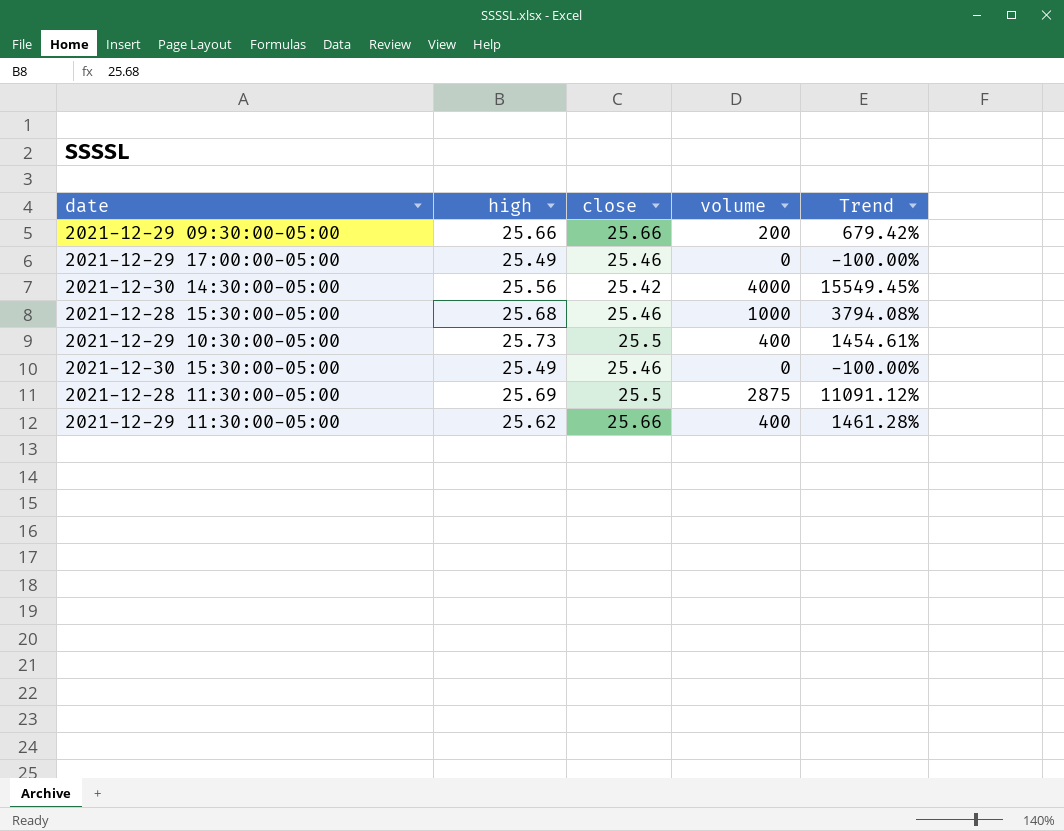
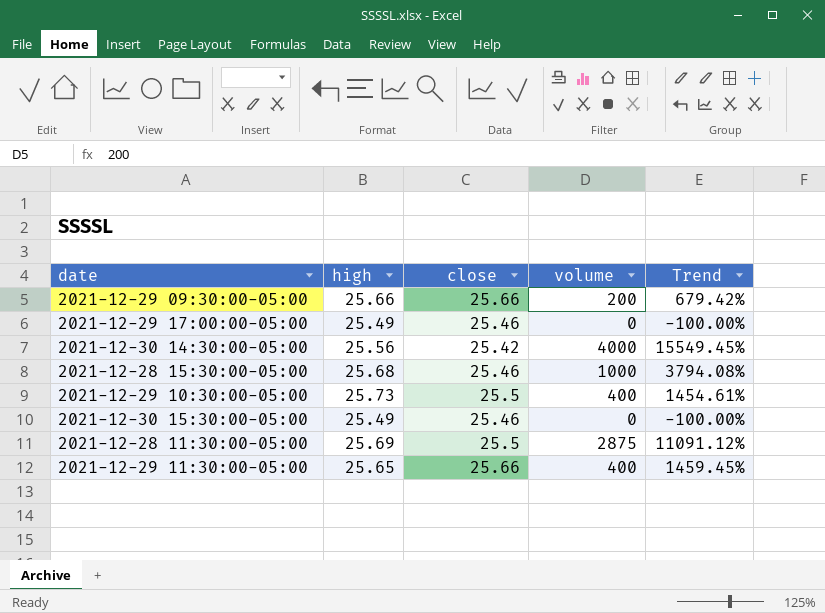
2021-12-29 11:30:00-05:00 | high: 25.62 -> 25.65
2021-12-29 11:30:00-05:00 | Trend: 1461.28% -> 1459.45%

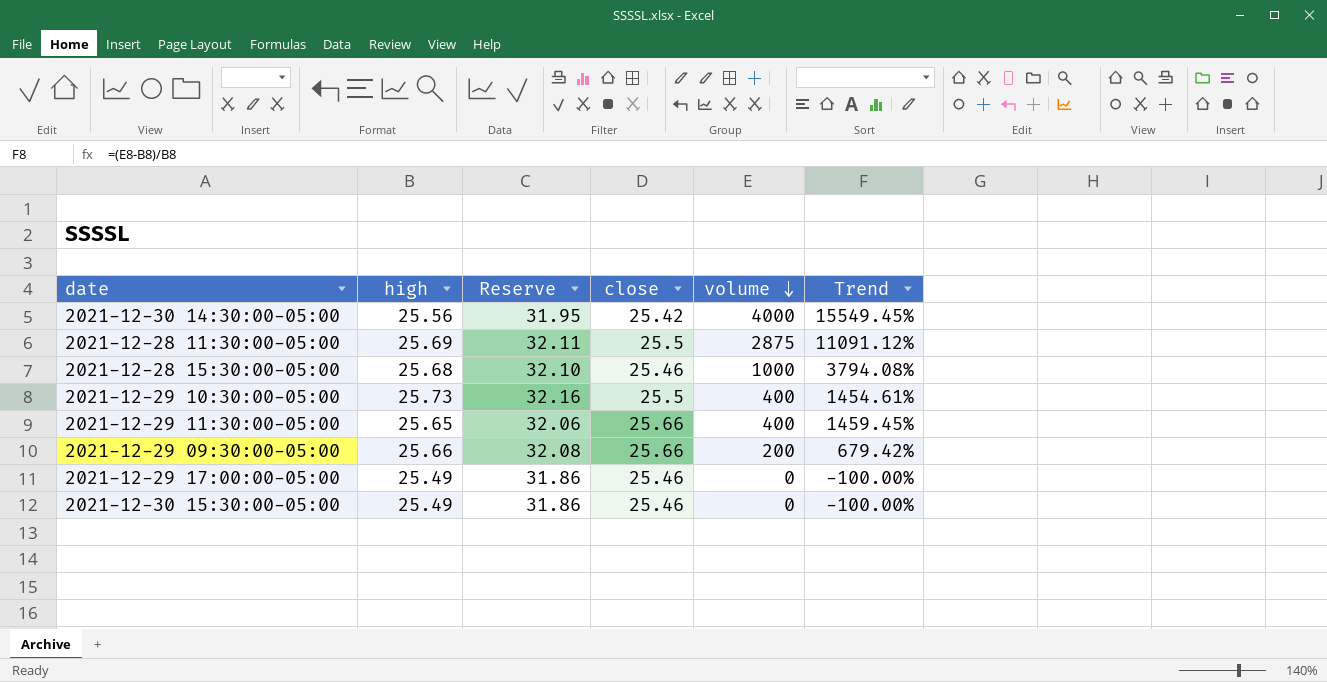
row order: none -> volume descending
column Reserve | formula: none -> [high] * 1.25

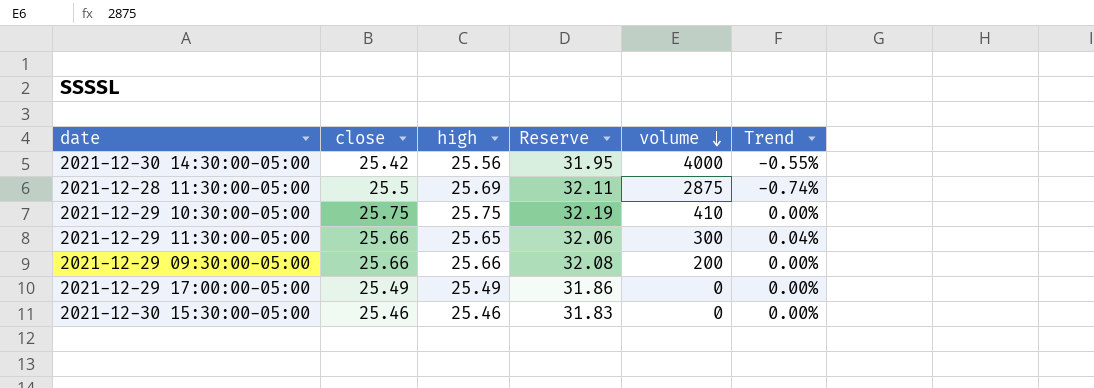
column close | position: 4 -> 2
column Trend | formula: ([volume] - [high]) / [high] -> ([close] - [high]) / [high]
row 2021-12-28 15:30:00-05:00: 25.68 | 32.10 | 25.46 | 1000 | 3794.08% -> none
2021-12-29 10:30:00-05:00 | close: 25.5 -> 25.75
2021-12-29 10:30:00-05:00 | high: 25.73 -> 25.75
2021-12-29 10:30:00-05:00 | Reserve: 32.16 -> 32.19
2021-12-29 10:30:00-05:00 | volume: 400 -> 410
2021-12-29 11:30:00-05:00 | volume: 400 -> 300
2021-12-29 17:00:00-05:00 | close: 25.46 -> 25.49
2021-12-30 15:30:00-05:00 | high: 25.49 -> 25.46
2021-12-30 15:30:00-05:00 | Reserve: 31.86 -> 31.83

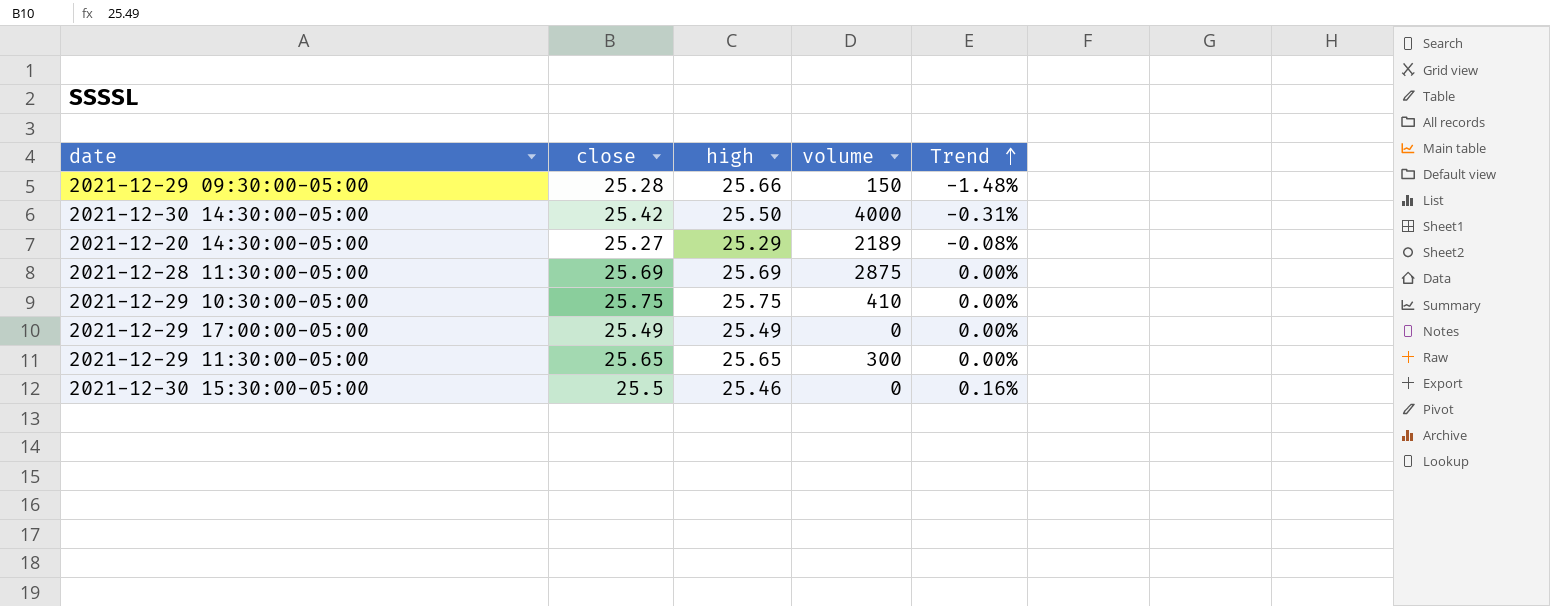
row order: volume descending -> Trend ascending
column Reserve | formula: [high] * 1.25 -> none
2021-12-29 09:30:00-05:00 | close: 25.66 -> 25.28
2021-12-29 09:30:00-05:00 | volume: 200 -> 150
2021-12-29 09:30:00-05:00 | Trend: 0.00% -> -1.48%
2021-12-30 14:30:00-05:00 | high: 25.56 -> 25.50
2021-12-30 14:30:00-05:00 | Trend: -0.55% -> -0.31%
row 2021-12-20 14:30:00-05:00: none -> 25.27 | 25.29 | 2189 | -0.08%
2021-12-28 11:30:00-05:00 | close: 25.5 -> 25.69
2021-12-28 11:30:00-05:00 | Trend: -0.74% -> 0.00%
2021-12-29 11:30:00-05:00 | close: 25.66 -> 25.65
2021-12-29 11:30:00-05:00 | Trend: 0.04% -> 0.00%
2021-12-30 15:30:00-05:00 | close: 25.46 -> 25.5
2021-12-30 15:30:00-05:00 | Trend: 0.00% -> 0.16%

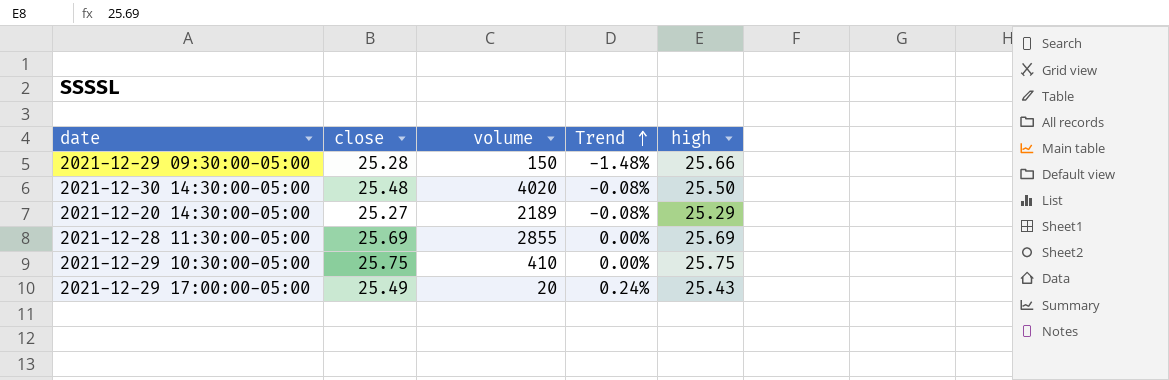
column high | position: 3 -> 5
row 2021-12-29 11:30:00-05:00: 25.65 | 25.65 | 300 | 0.00% -> none
row 2021-12-30 15:30:00-05:00: 25.5 | 25.46 | 0 | 0.16% -> none
2021-12-30 14:30:00-05:00 | close: 25.42 -> 25.48
2021-12-30 14:30:00-05:00 | volume: 4000 -> 4020
2021-12-30 14:30:00-05:00 | Trend: -0.31% -> -0.08%
2021-12-28 11:30:00-05:00 | volume: 2875 -> 2855
2021-12-29 17:00:00-05:00 | volume: 0 -> 20
2021-12-29 17:00:00-05:00 | Trend: 0.00% -> 0.24%
2021-12-29 17:00:00-05:00 | high: 25.49 -> 25.43

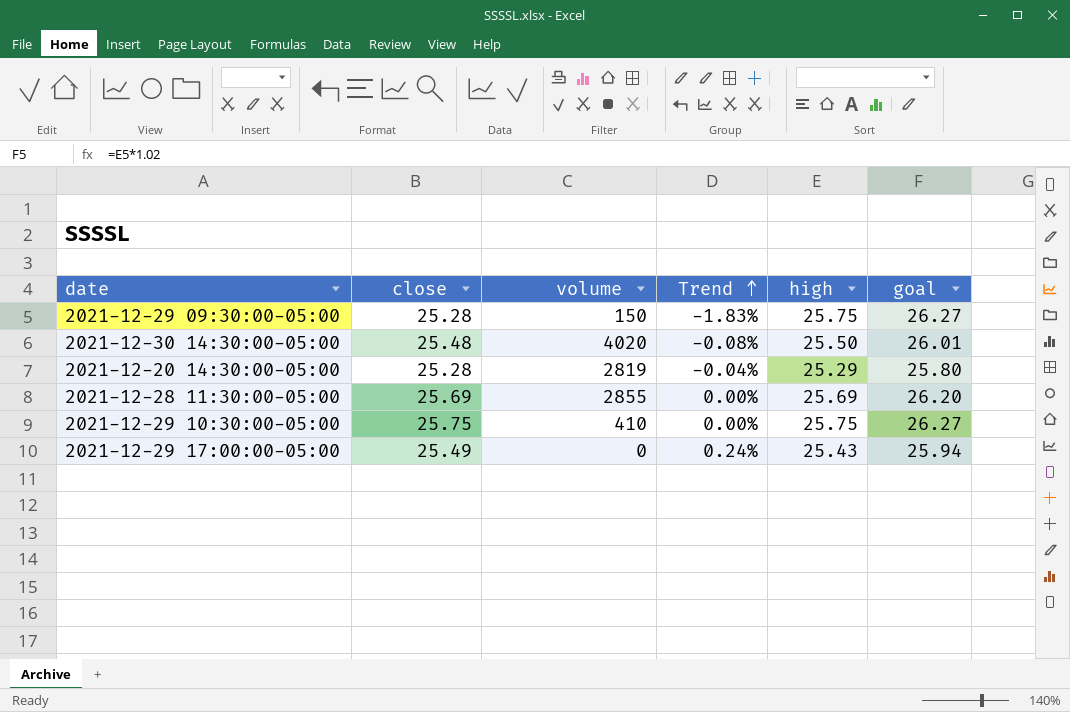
column goal | formula: none -> [high] * 1.02
2021-12-29 09:30:00-05:00 | Trend: -1.48% -> -1.83%
2021-12-29 09:30:00-05:00 | high: 25.66 -> 25.75
2021-12-20 14:30:00-05:00 | close: 25.27 -> 25.28
2021-12-20 14:30:00-05:00 | volume: 2189 -> 2819
2021-12-20 14:30:00-05:00 | Trend: -0.08% -> -0.04%
2021-12-29 17:00:00-05:00 | volume: 20 -> 0

